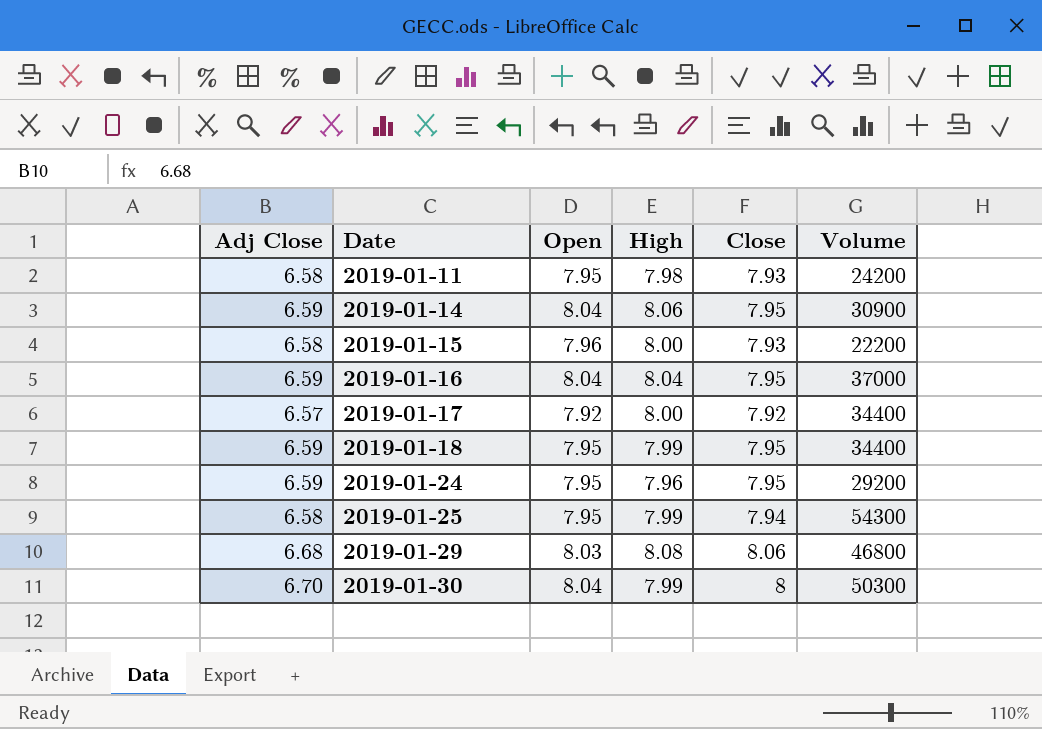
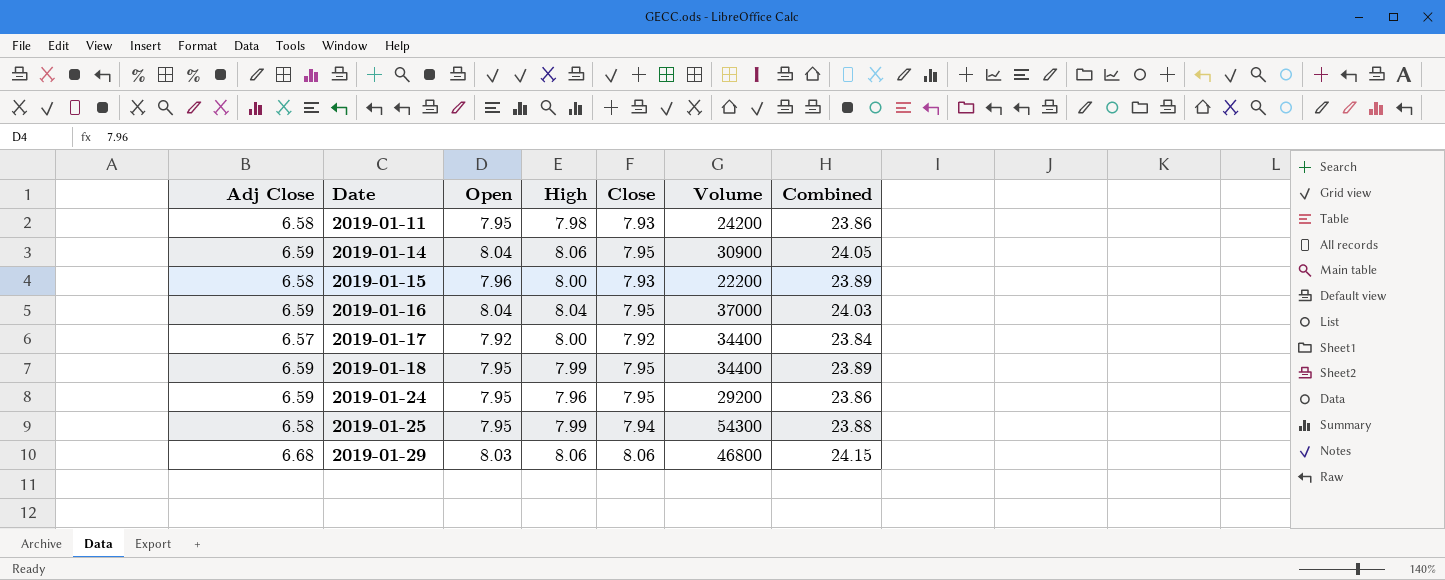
column Combined | formula: none -> [Open] + [High] + [Close]
row 2019-01-30: 6.70 | 8.04 | 7.99 | 8 | 50300 -> none
2019-01-29 | High: 8.08 -> 8.06

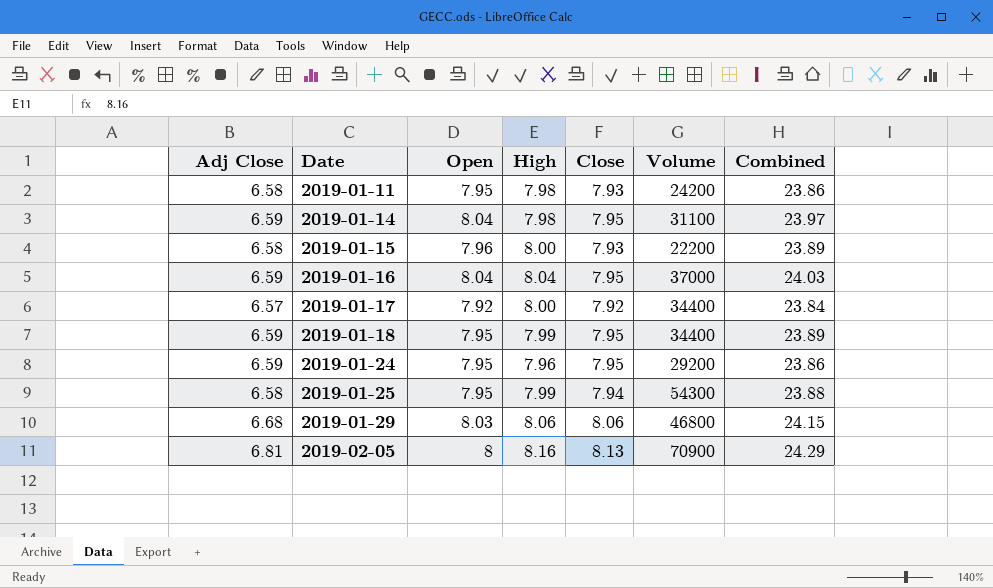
2019-01-14 | High: 8.06 -> 7.98
2019-01-14 | Volume: 30900 -> 31100
2019-01-14 | Combined: 24.05 -> 23.97
row 2019-02-05: none -> 6.81 | 8 | 8.16 | 8.13 | 70900 | 24.29

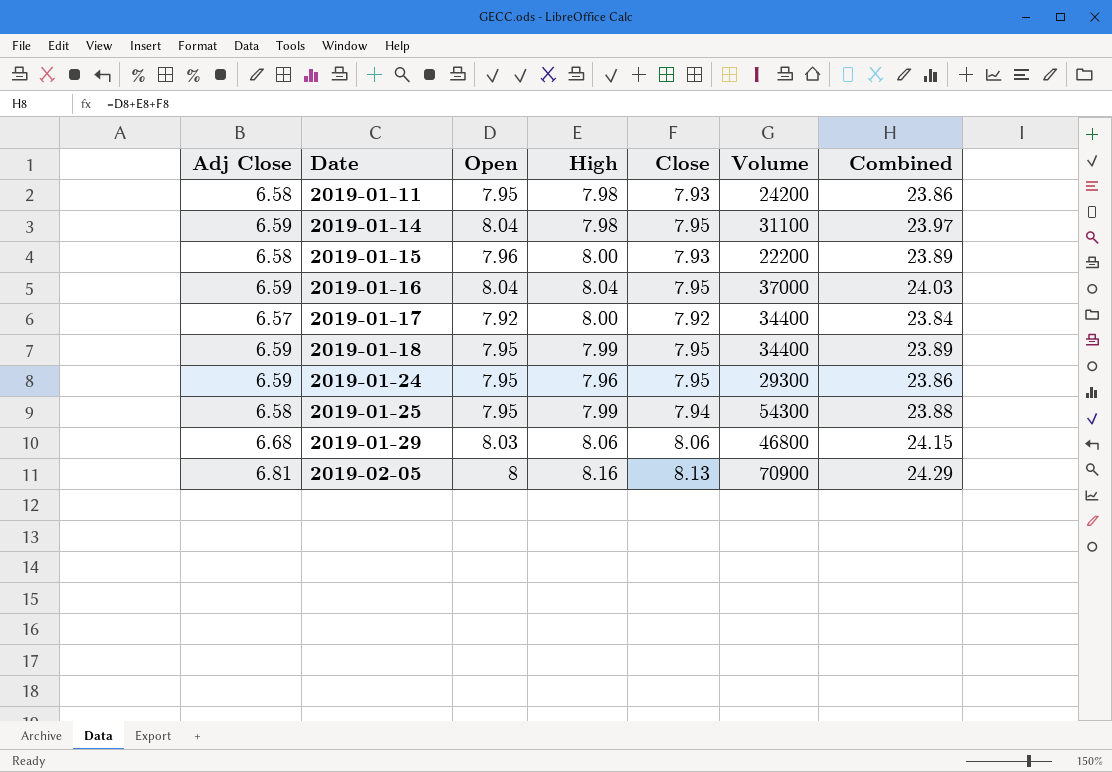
2019-01-24 | Volume: 29200 -> 29300

